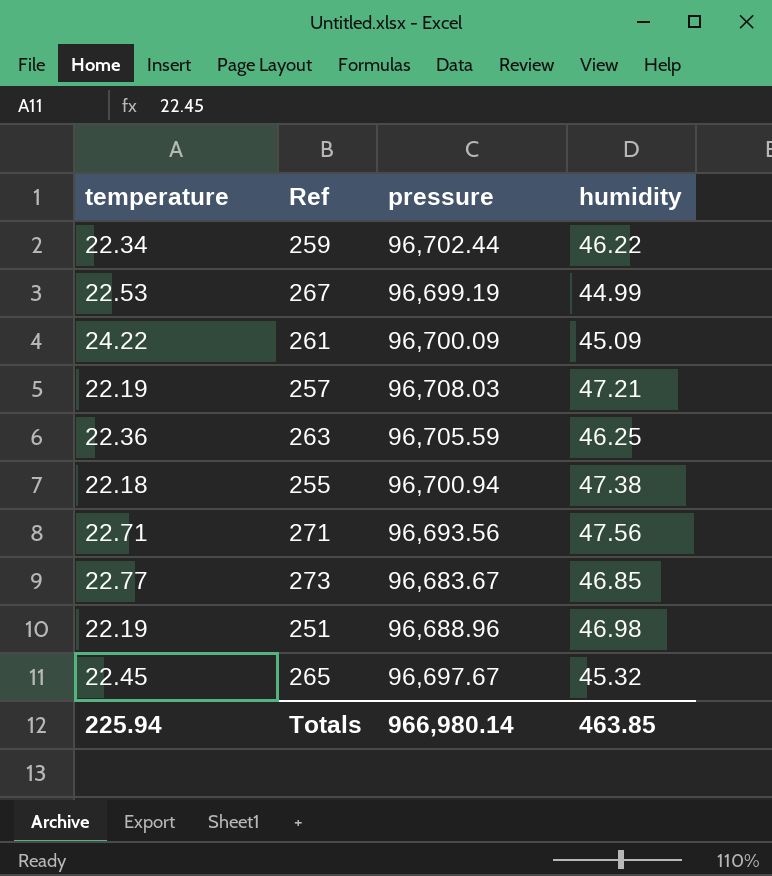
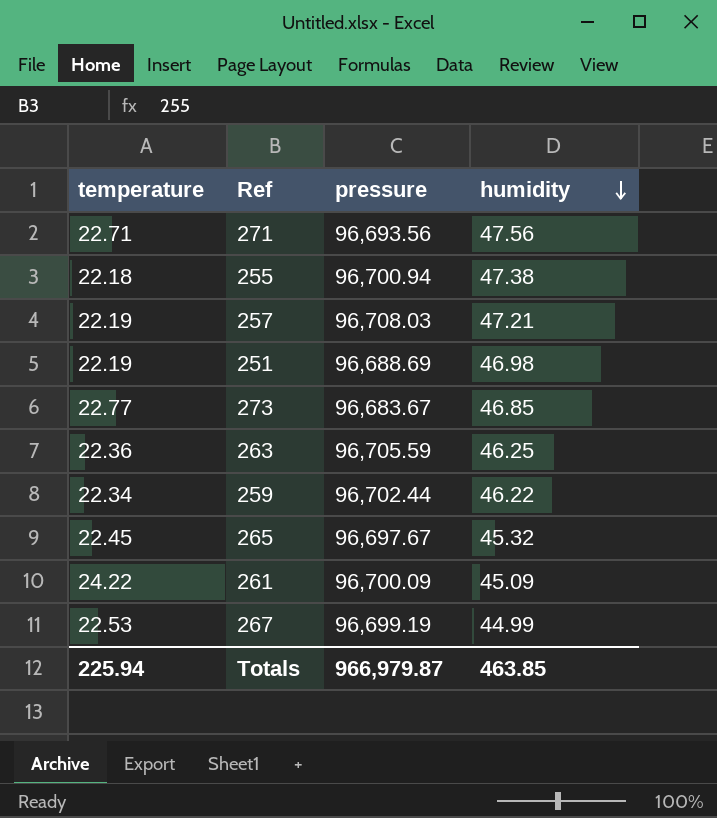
row order: none -> humidity descending
251 | pressure: 96,688.96 -> 96,688.69
Totals | pressure: 966,980.14 -> 966,979.87

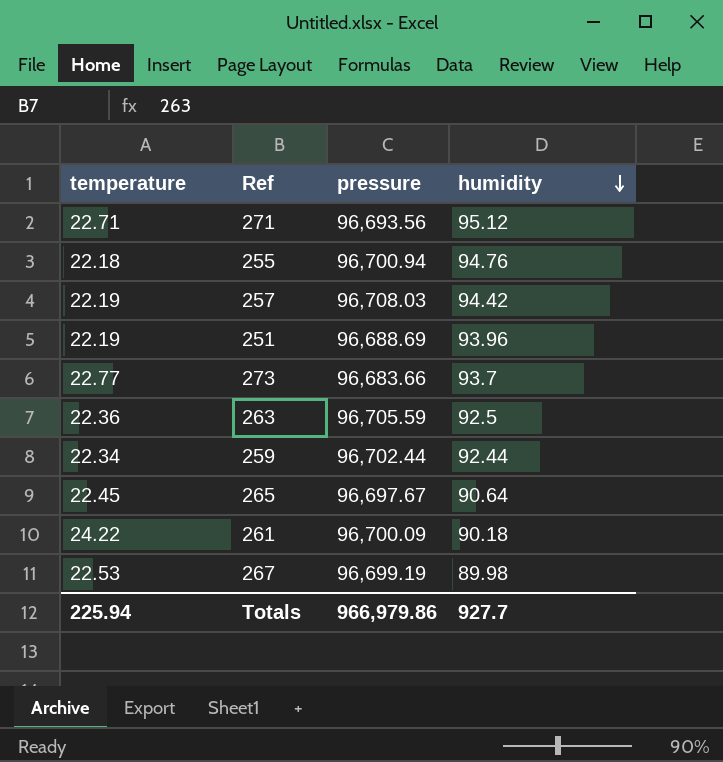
271 | humidity: 47.56 -> 95.12
255 | humidity: 47.38 -> 94.76
257 | humidity: 47.21 -> 94.42
251 | humidity: 46.98 -> 93.96
273 | pressure: 96,683.67 -> 96,683.66
273 | humidity: 46.85 -> 93.7
263 | humidity: 46.25 -> 92.5
259 | humidity: 46.22 -> 92.44
265 | humidity: 45.32 -> 90.64
261 | humidity: 45.09 -> 90.18
267 | humidity: 44.99 -> 89.98
Totals | pressure: 966,979.87 -> 966,979.86
Totals | humidity: 463.85 -> 927.7

